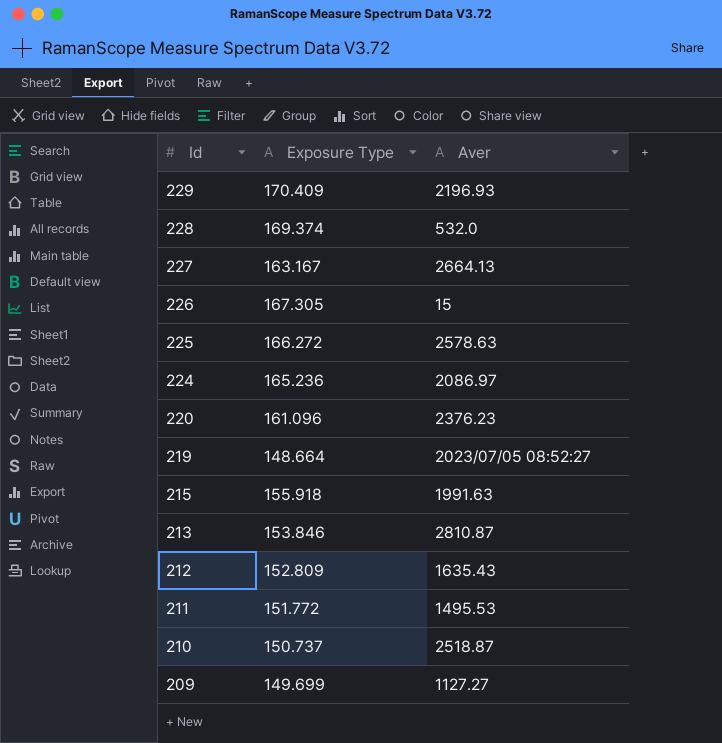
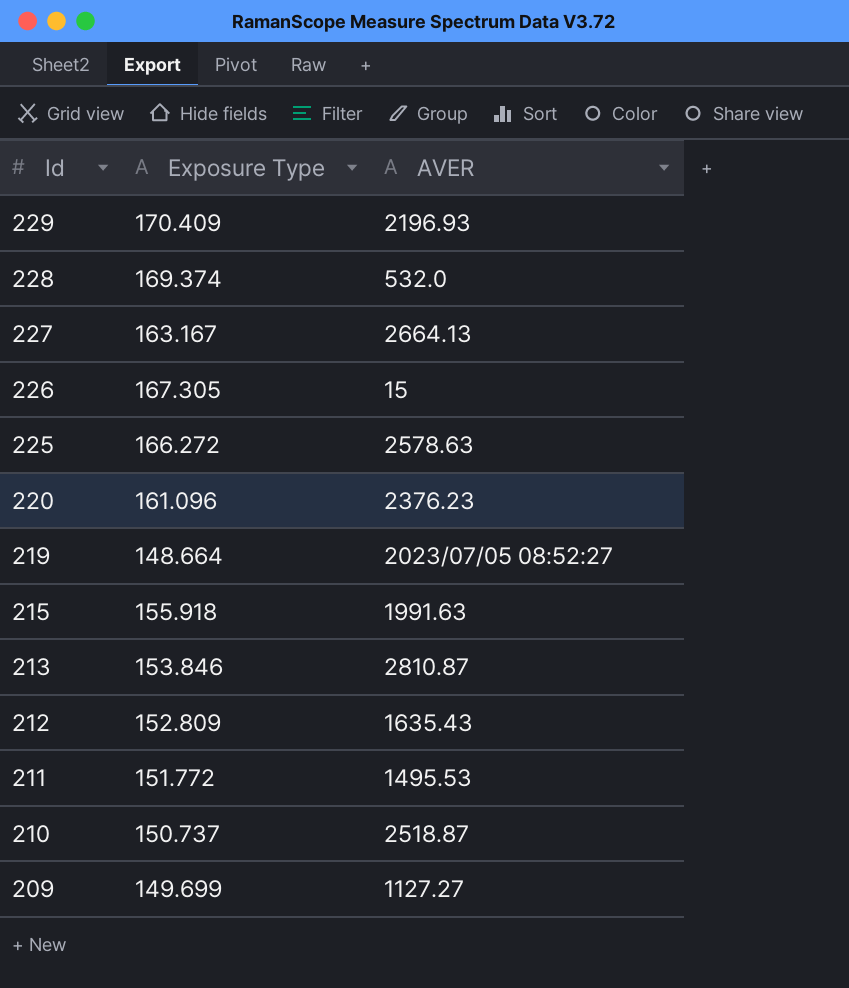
column name: Aver -> AVER
row 224: 165.236 | 2086.97 -> none

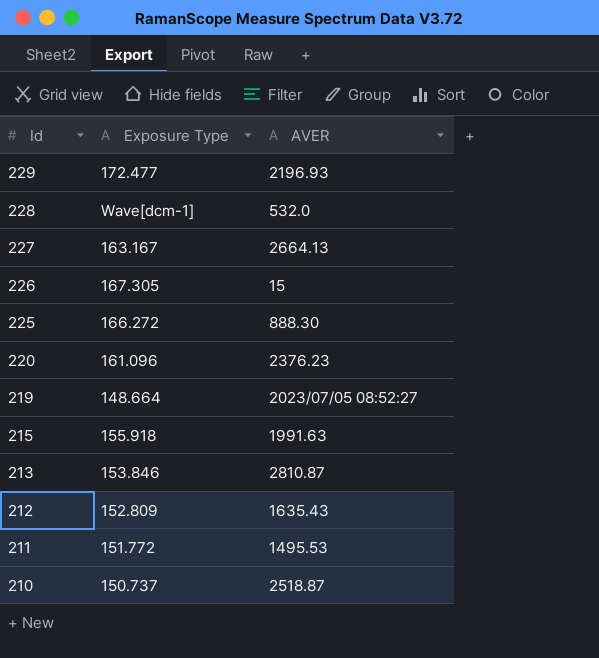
row 209: 149.699 | 1127.27 -> none
229 | Exposure Type: 170.409 -> 172.477
228 | Exposure Type: 169.374 -> Wave[dcm-1]
225 | AVER: 2578.63 -> 888.30

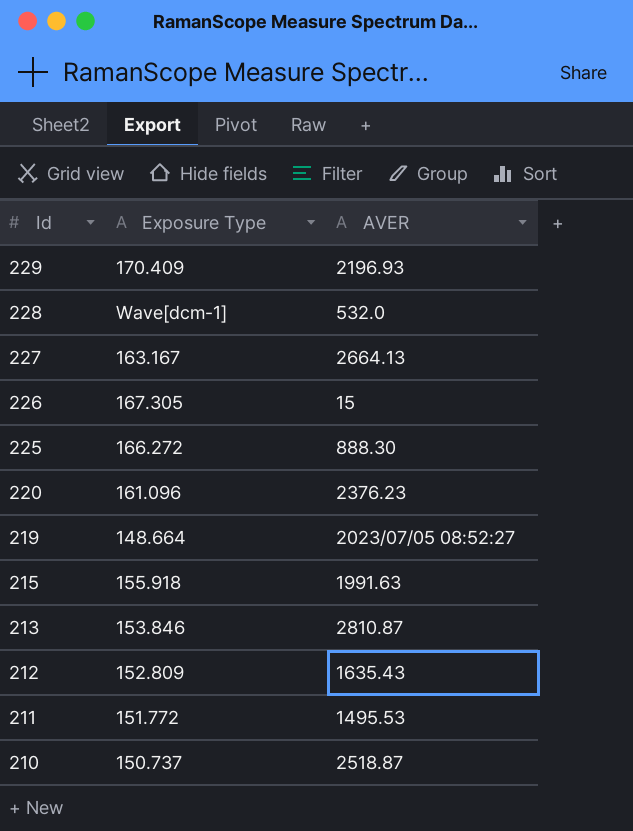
229 | Exposure Type: 172.477 -> 170.409

